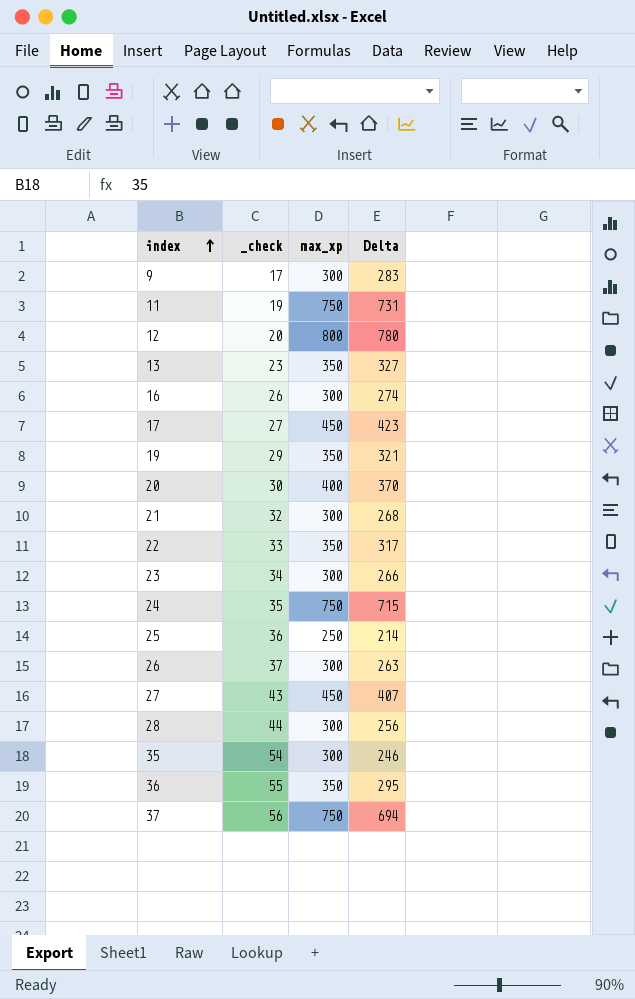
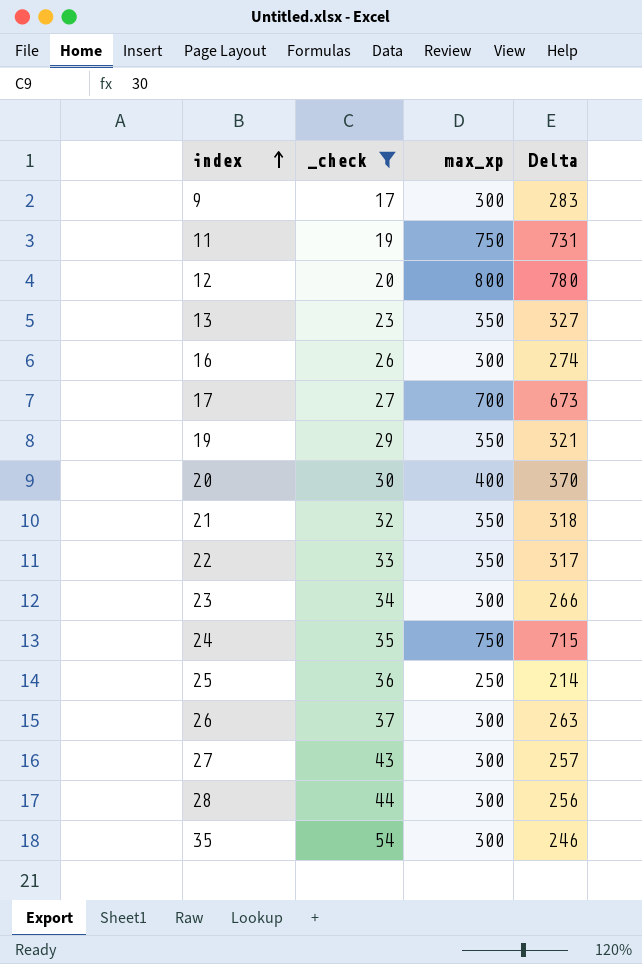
filter: none -> _check <= 54
17 | max_xp: 450 -> 700
17 | Delta: 423 -> 673
21 | max_xp: 300 -> 350
21 | Delta: 268 -> 318
27 | max_xp: 450 -> 300
27 | Delta: 407 -> 257

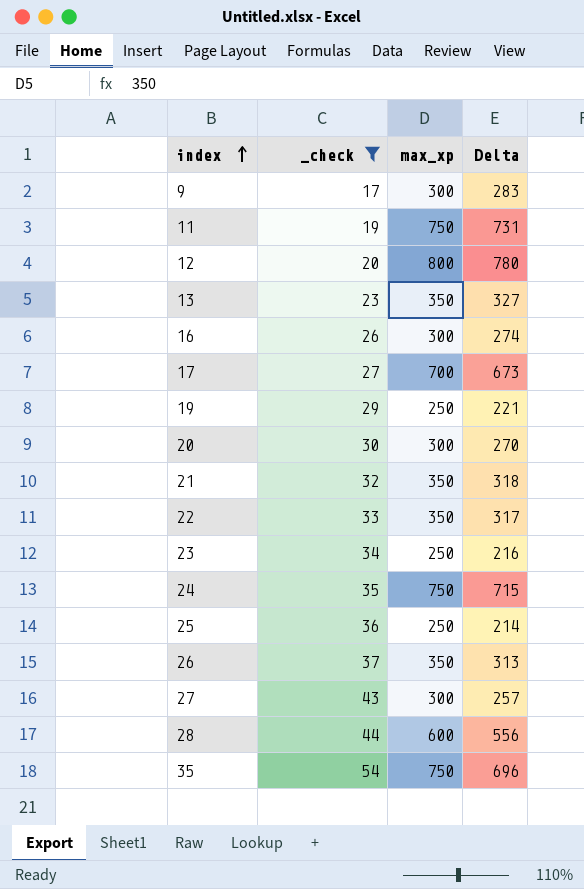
19 | max_xp: 350 -> 250
19 | Delta: 321 -> 221
20 | max_xp: 400 -> 300
20 | Delta: 370 -> 270
23 | max_xp: 300 -> 250
23 | Delta: 266 -> 216
26 | max_xp: 300 -> 350
26 | Delta: 263 -> 313
28 | max_xp: 300 -> 600
28 | Delta: 256 -> 556
35 | max_xp: 300 -> 750
35 | Delta: 246 -> 696

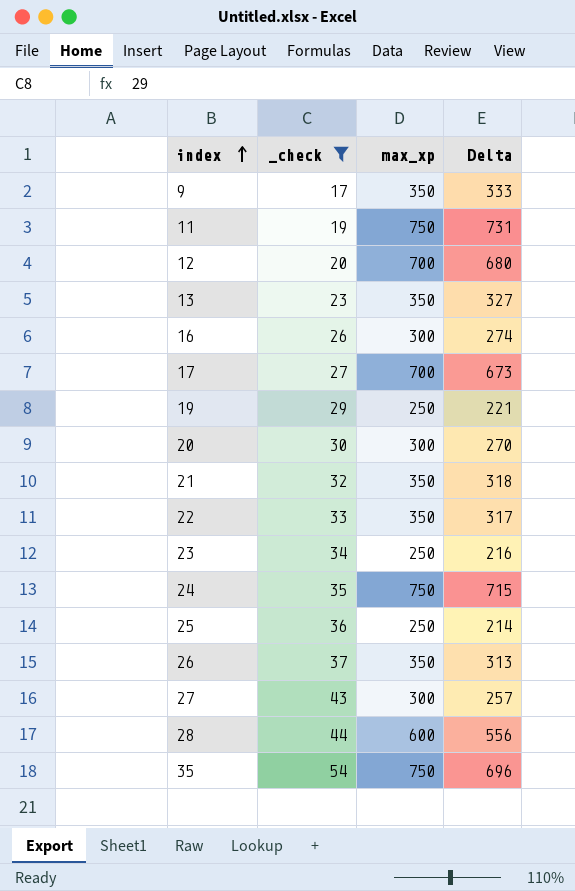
9 | max_xp: 300 -> 350
9 | Delta: 283 -> 333
12 | max_xp: 800 -> 700
12 | Delta: 780 -> 680

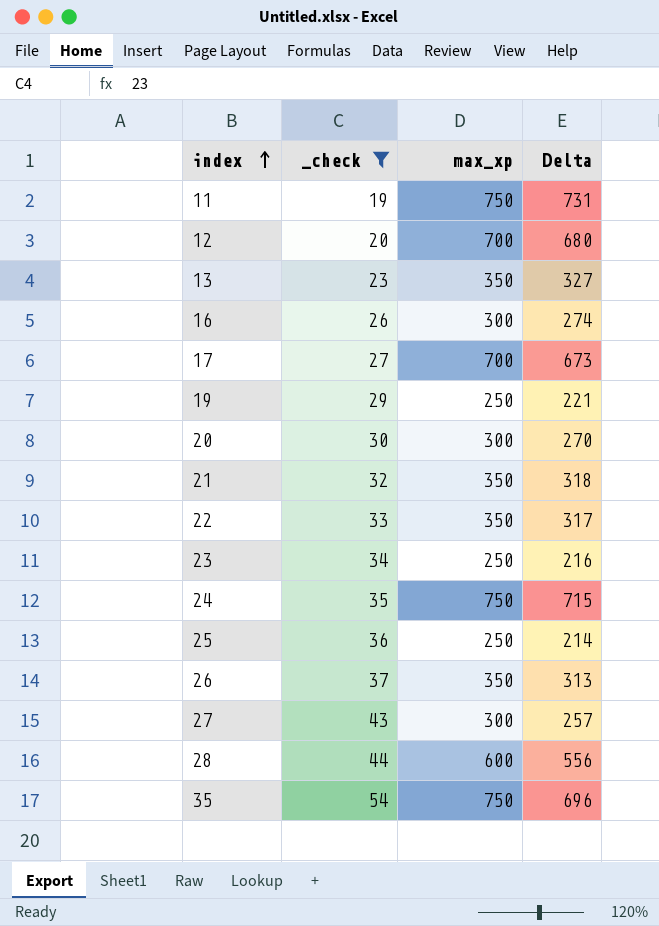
row 9: 17 | 350 | 333 -> none

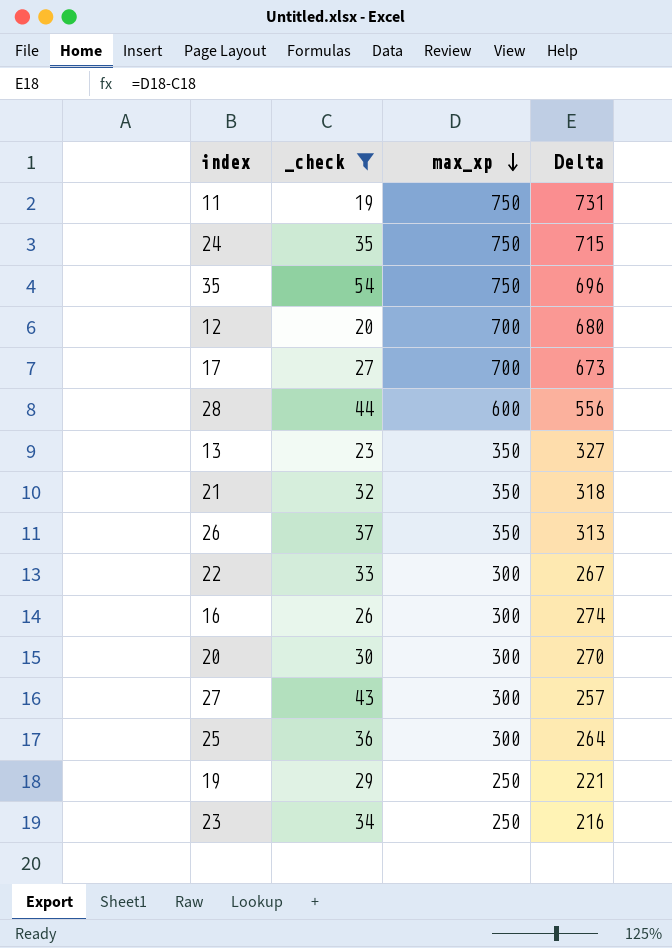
row order: index ascending -> max_xp descending
22 | max_xp: 350 -> 300
22 | Delta: 317 -> 267
25 | max_xp: 250 -> 300
25 | Delta: 214 -> 264

